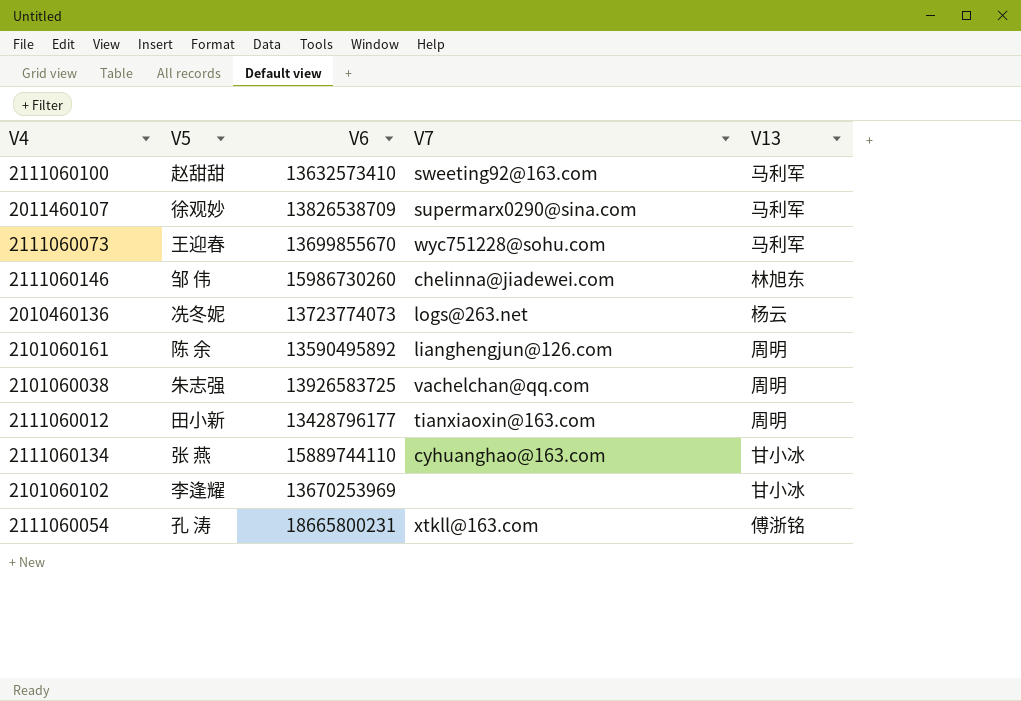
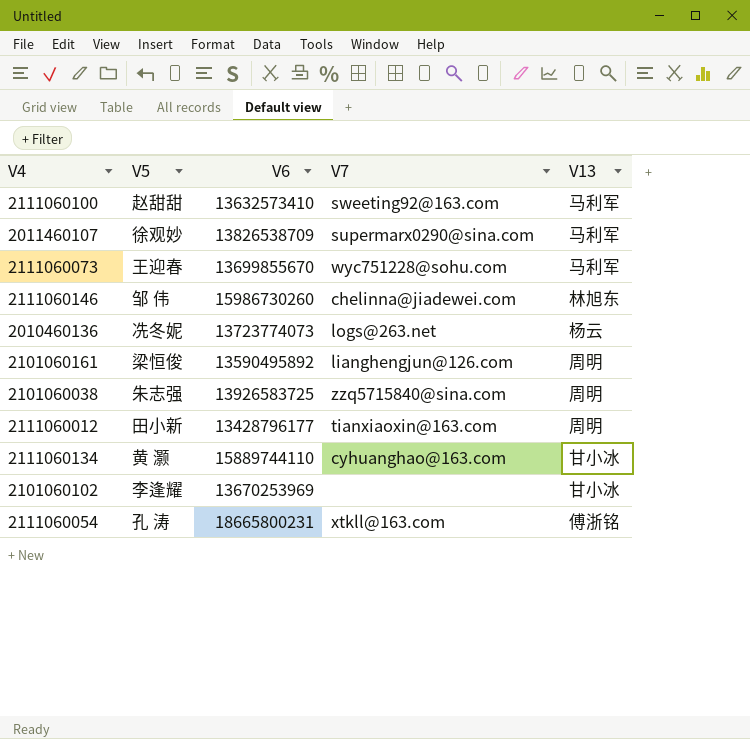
2101060161 | V5: 陈 余 -> 梁恒俊
2101060038 | V7: vachelchan@qq.com -> zzq5715840@sina.com
2111060134 | V5: 张 燕 -> 黄 灏

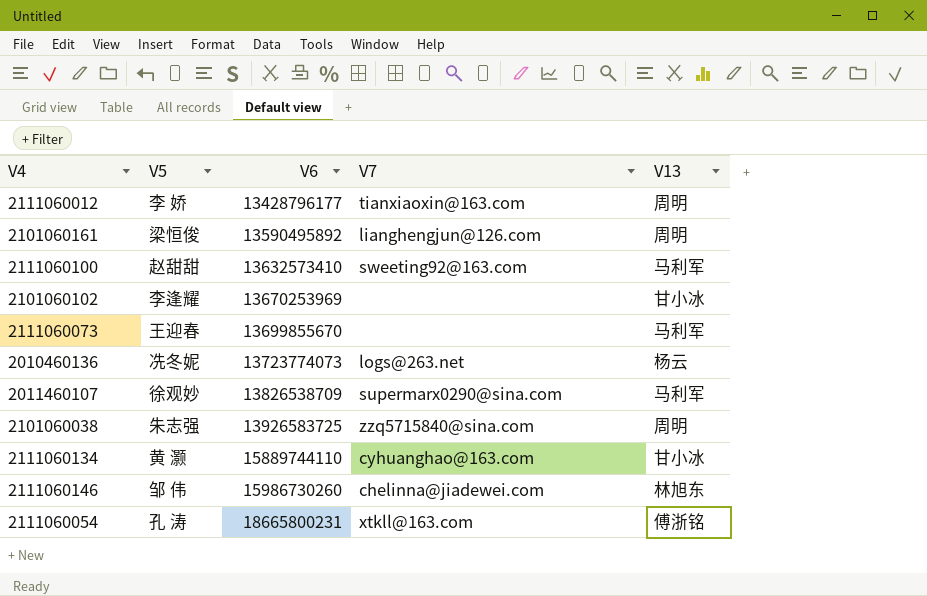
row order: none -> V6 ascending
2111060012 | V5: 田小新 -> 李 娇
2111060073 | V7: wyc751228@sohu.com -> none

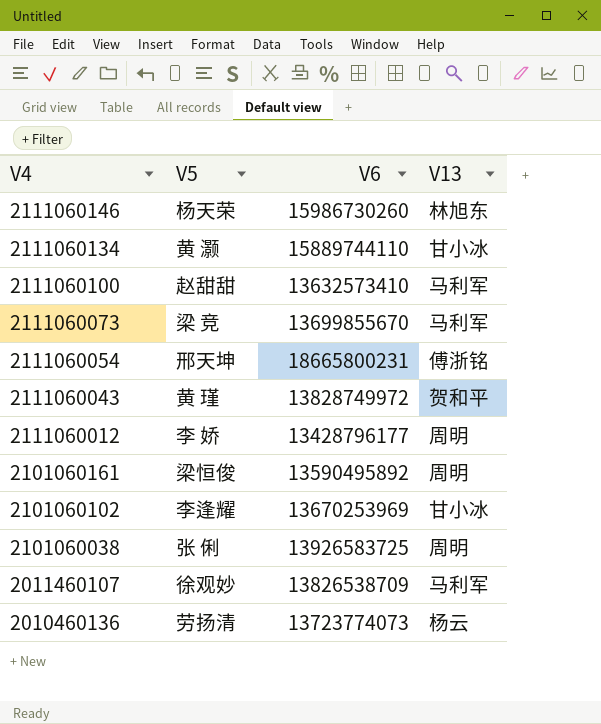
row order: V6 ascending -> V4 descending
column V7 | position: 4 -> none
2111060146 | V5: 邹 伟 -> 杨天荣
2111060073 | V5: 王迎春 -> 梁 竞
2111060054 | V5: 孔 涛 -> 邢天坤
row 2111060043: none -> 黄 瑾 | 13828749972 | 贺和平
2101060038 | V5: 朱志强 -> 张 俐
2010460136 | V5: 冼冬妮 -> 劳扬清

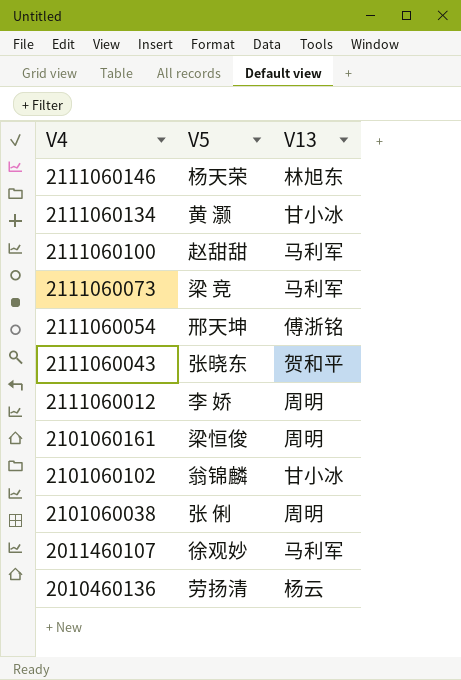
column V6 | position: 3 -> none
2111060043 | V5: 黄 瑾 -> 张晓东
2101060102 | V5: 李逢耀 -> 翁锦麟

